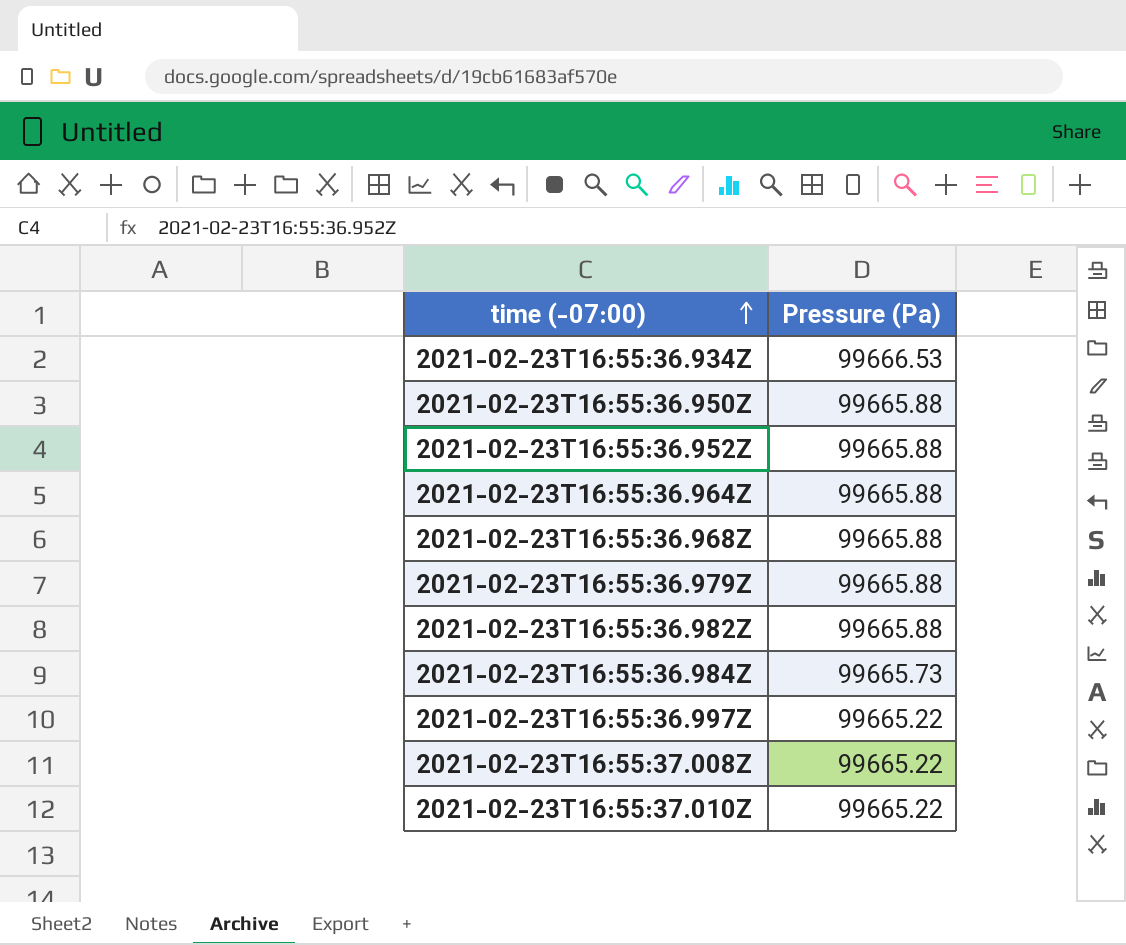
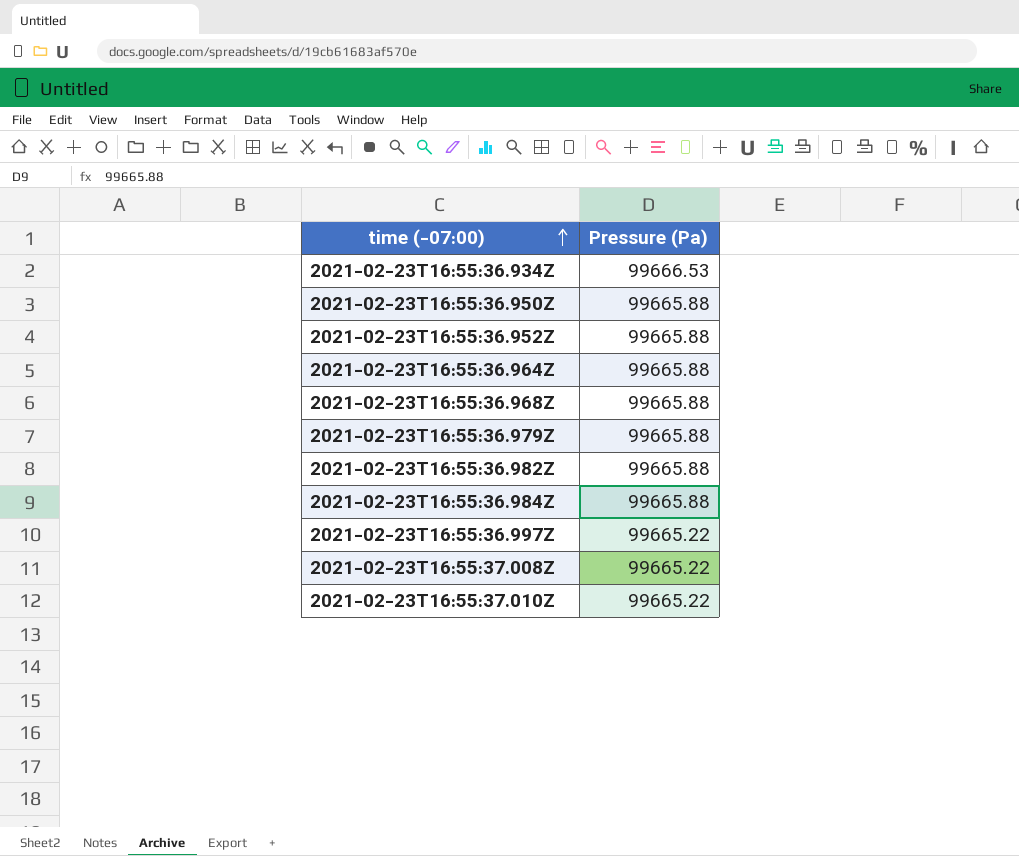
2021-02-23T16:55:36.984Z | Pressure (Pa): 99665.73 -> 99665.88

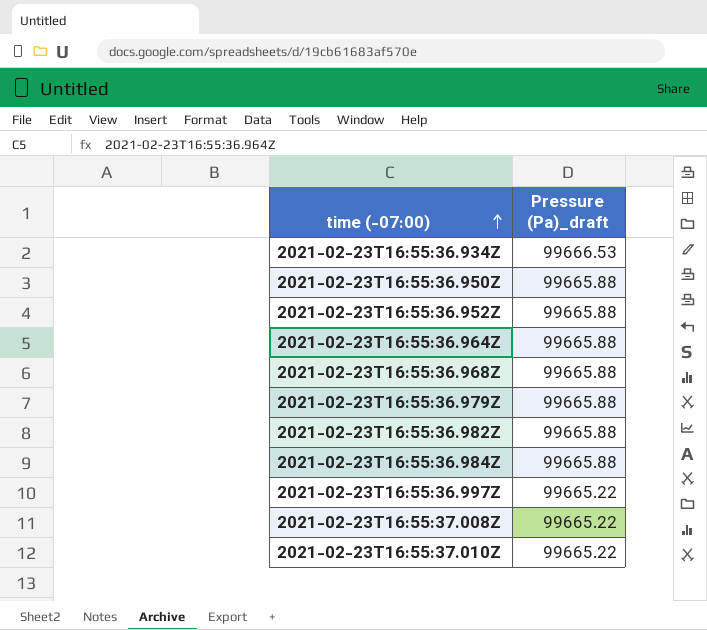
column name: Pressure (Pa) -> Pressure (Pa)_draft

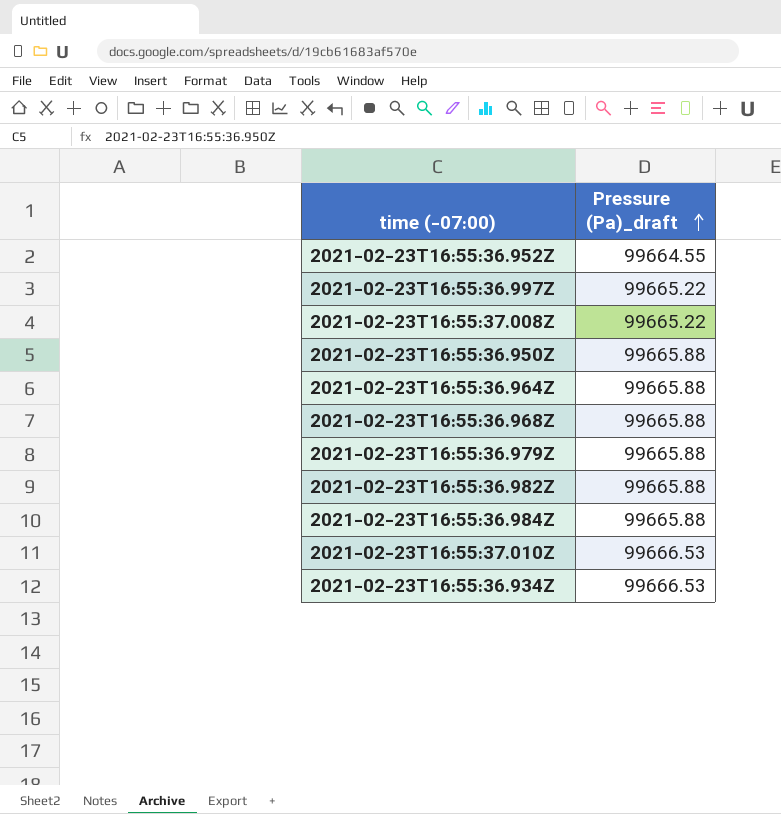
row order: time (-07:00) ascending -> Pressure (Pa)_draft ascending
2021-02-23T16:55:36.952Z | Pressure (Pa)_draft: 99665.88 -> 99664.55
2021-02-23T16:55:37.010Z | Pressure (Pa)_draft: 99665.22 -> 99666.53

